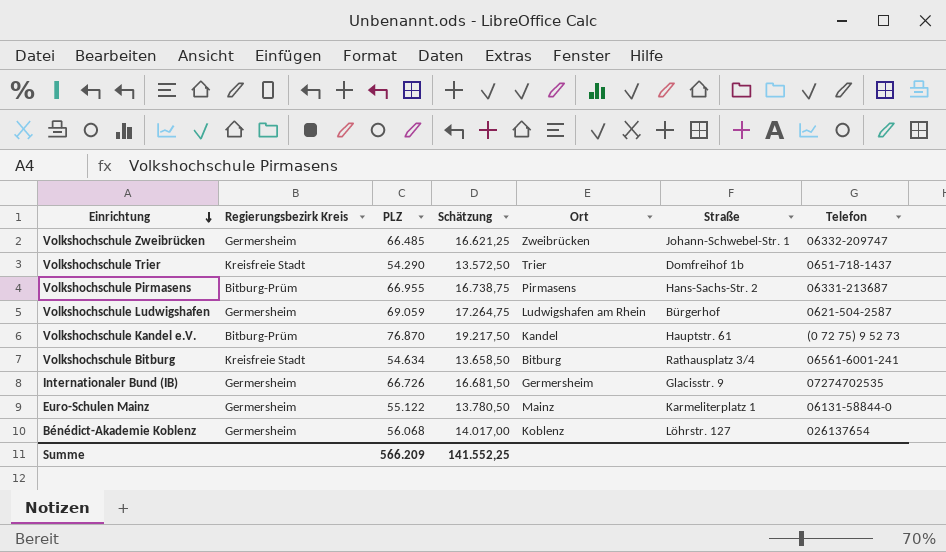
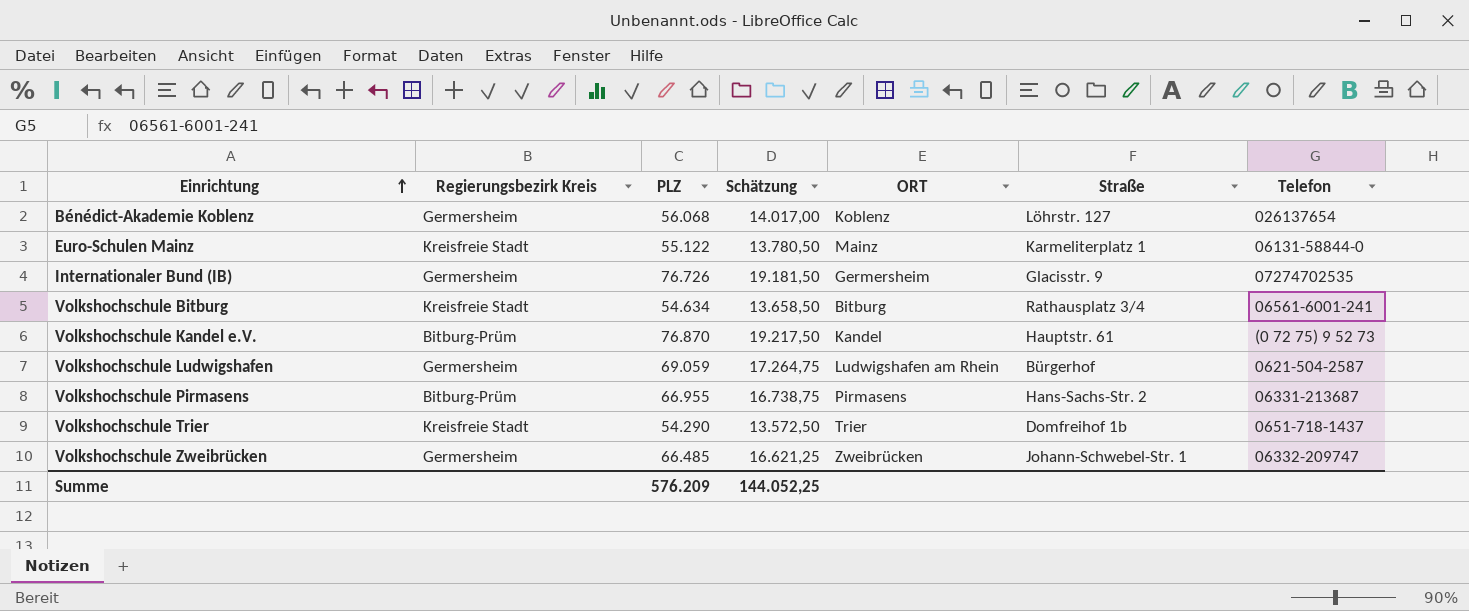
row order: Einrichtung descending -> Einrichtung ascending
column name: Ort -> ORT
Euro-Schulen Mainz | Regierungsbezirk Kreis: Germersheim -> Kreisfreie Stadt
Internationaler Bund (IB) | PLZ: 66.726 -> 76.726
Internationaler Bund (IB) | Schätzung: 16.681,50 -> 19.181,50
Summe | PLZ: 566.209 -> 576.209
Summe | Schätzung: 141.552,25 -> 144.052,25

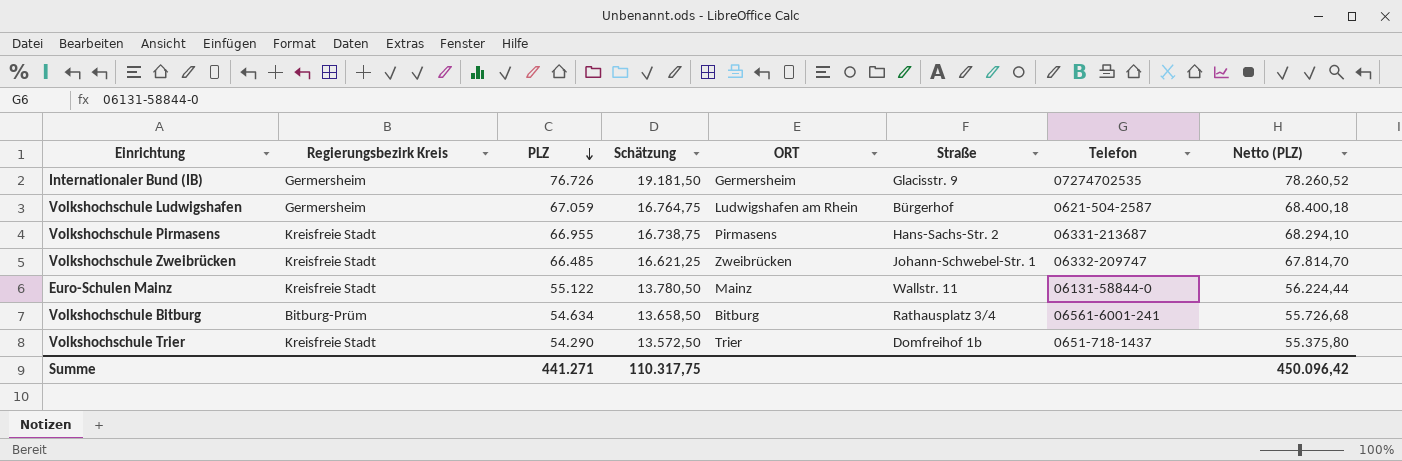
row order: Einrichtung ascending -> PLZ descending
column Netto (PLZ) | formula: none -> [PLZ] * 1,02
row Bénédict-Akademie Koblenz: Germersheim | 56.068 | 14.017,00 | Koblenz | Löhrstr. 127 | 026137654 -> none
row Volkshochschule Kandel e.V.: Bitburg-Prüm | 76.870 | 19.217,50 | Kandel | Hauptstr. 61 | (0 72 75) 9 52 73 -> none
Volkshochschule Ludwigshafen | PLZ: 69.059 -> 67.059
Volkshochschule Ludwigshafen | Schätzung: 17.264,75 -> 16.764,75
Volkshochschule Pirmasens | Regierungsbezirk Kreis: Bitburg-Prüm -> Kreisfreie Stadt
Volkshochschule Zweibrücken | Regierungsbezirk Kreis: Germersheim -> Kreisfreie Stadt
Euro-Schulen Mainz | Straße: Karmeliterplatz 1 -> Wallstr. 11
Volkshochschule Bitburg | Regierungsbezirk Kreis: Kreisfreie Stadt -> Bitburg-Prüm
Summe | PLZ: 576.209 -> 441.271
Summe | Schätzung: 144.052,25 -> 110.317,75

